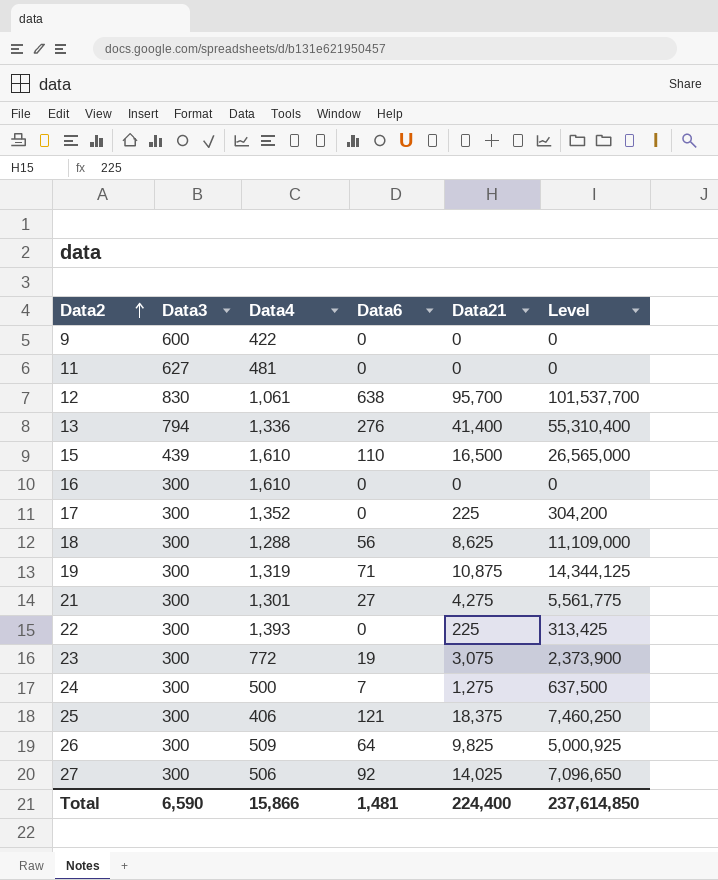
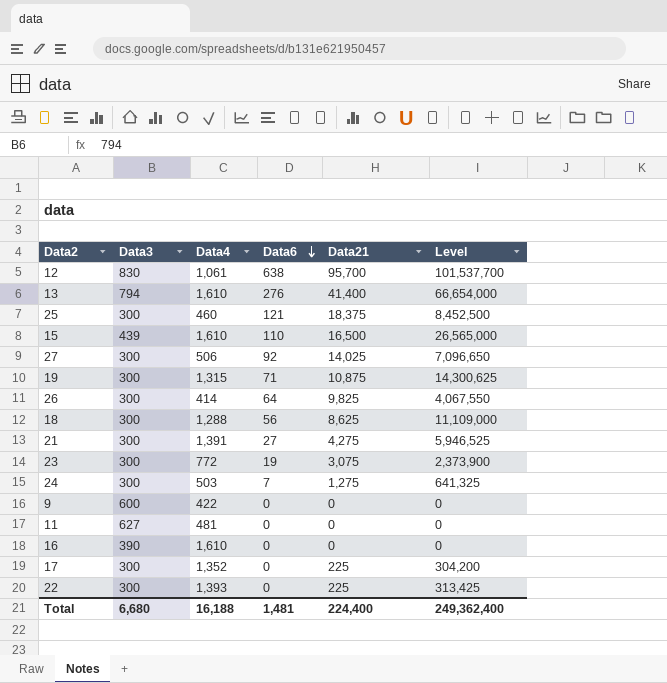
row order: Data2 ascending -> Data6 descending
13 | Data4: 1,336 -> 1,610
13 | Level: 55,310,400 -> 66,654,000
25 | Data4: 406 -> 460
25 | Level: 7,460,250 -> 8,452,500
19 | Data4: 1,319 -> 1,315
19 | Level: 14,344,125 -> 14,300,625
26 | Data4: 509 -> 414
26 | Level: 5,000,925 -> 4,067,550
21 | Data4: 1,301 -> 1,391
21 | Level: 5,561,775 -> 5,946,525
24 | Data4: 500 -> 503
24 | Level: 637,500 -> 641,325
16 | Data3: 300 -> 390
Total | Data3: 6,590 -> 6,680
Total | Data4: 15,866 -> 16,188
Total | Level: 237,614,850 -> 249,362,400

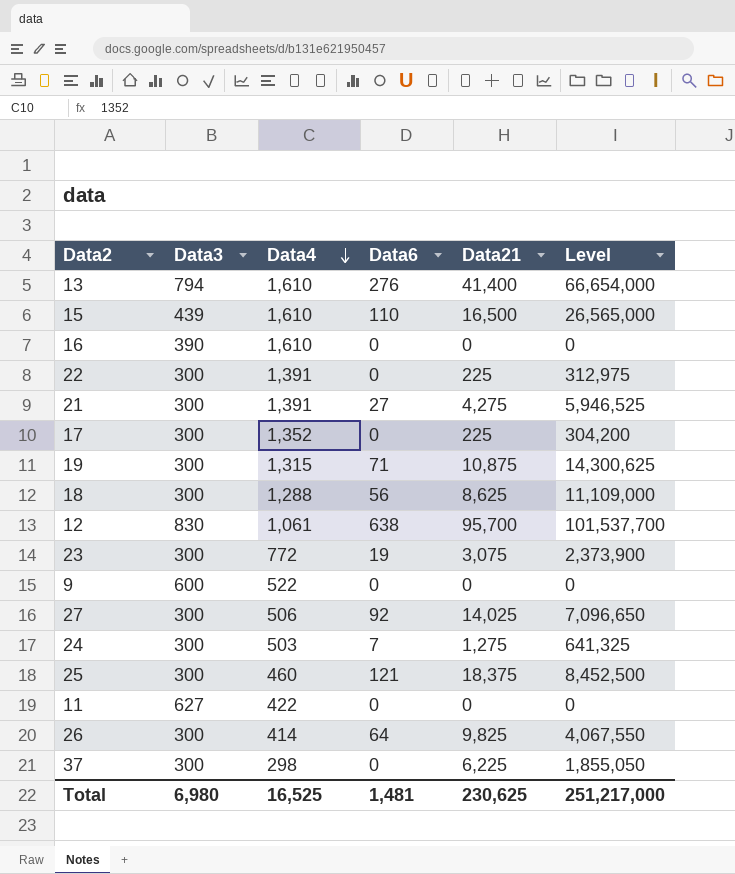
row order: Data6 descending -> Data4 descending
22 | Data4: 1,393 -> 1,391
22 | Level: 313,425 -> 312,975
9 | Data4: 422 -> 522
11 | Data4: 481 -> 422
row 37: none -> 300 | 298 | 0 | 6,225 | 1,855,050
Total | Data3: 6,680 -> 6,980
Total | Data4: 16,188 -> 16,525
Total | Data21: 224,400 -> 230,625
Total | Level: 249,362,400 -> 251,217,000

